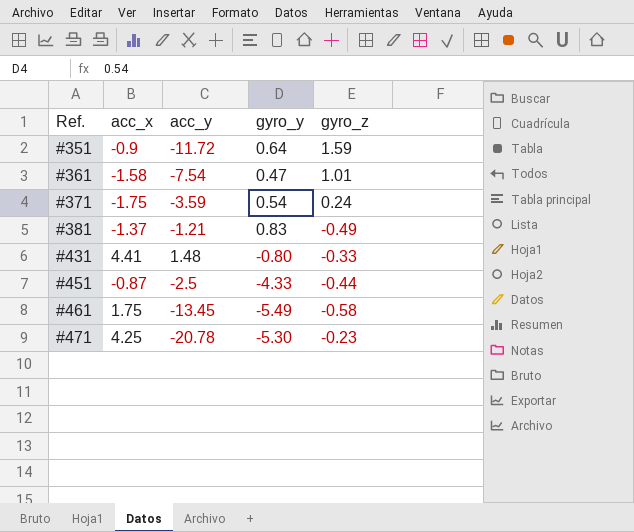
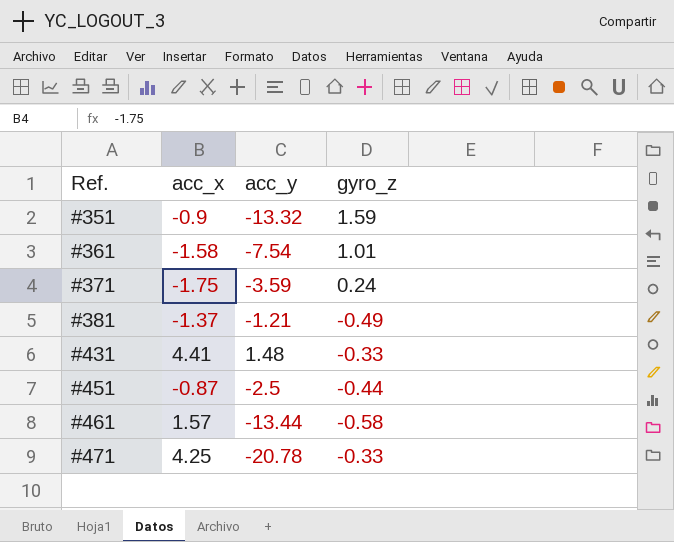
column gyro_y | position: 4 -> none
#351 | acc_y: -11.72 -> -13.32
#461 | acc_x: 1.75 -> 1.57
#461 | acc_y: -13.45 -> -13.44
#471 | gyro_z: -0.23 -> -0.33

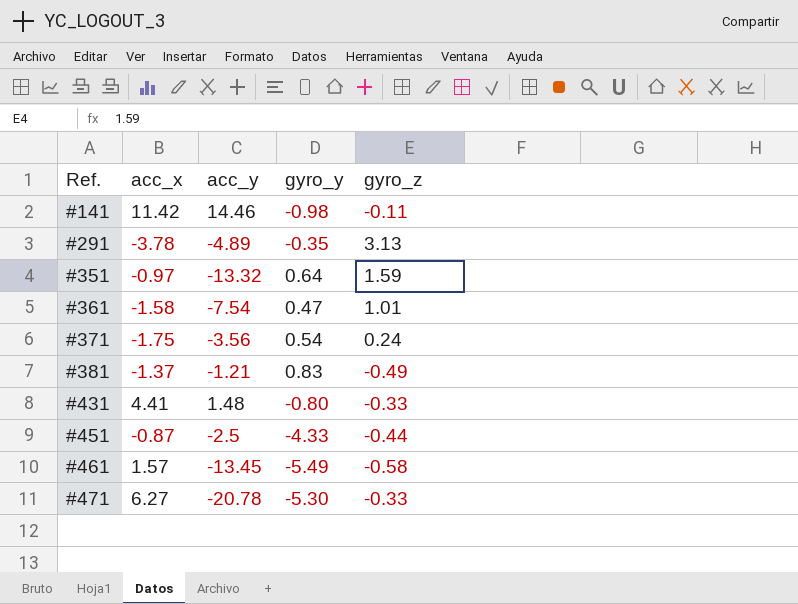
column gyro_y | position: none -> 4
row #141: none -> 11.42 | 14.46 | -0.98 | -0.11
row #291: none -> -3.78 | -4.89 | -0.35 | 3.13
#351 | acc_x: -0.9 -> -0.97
#371 | acc_y: -3.59 -> -3.56
#461 | acc_y: -13.44 -> -13.45
#471 | acc_x: 4.25 -> 6.27

